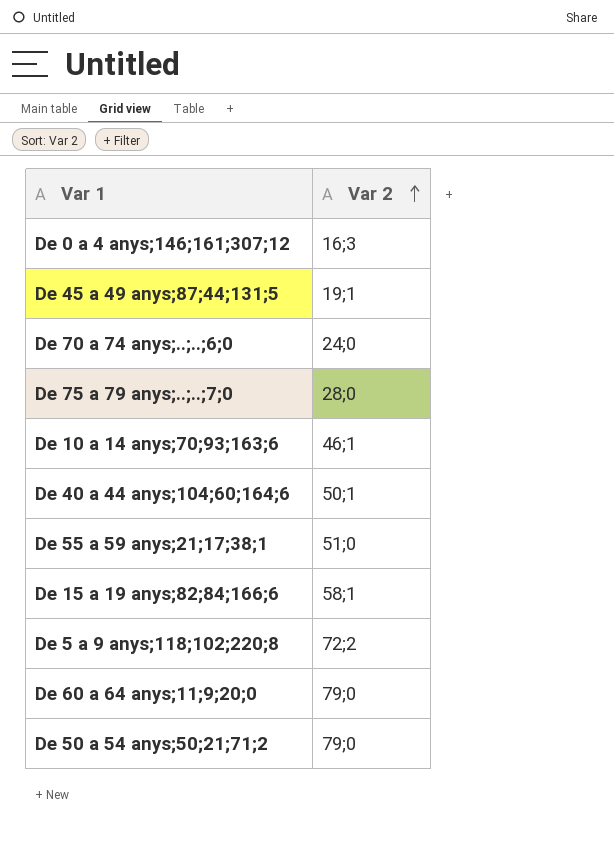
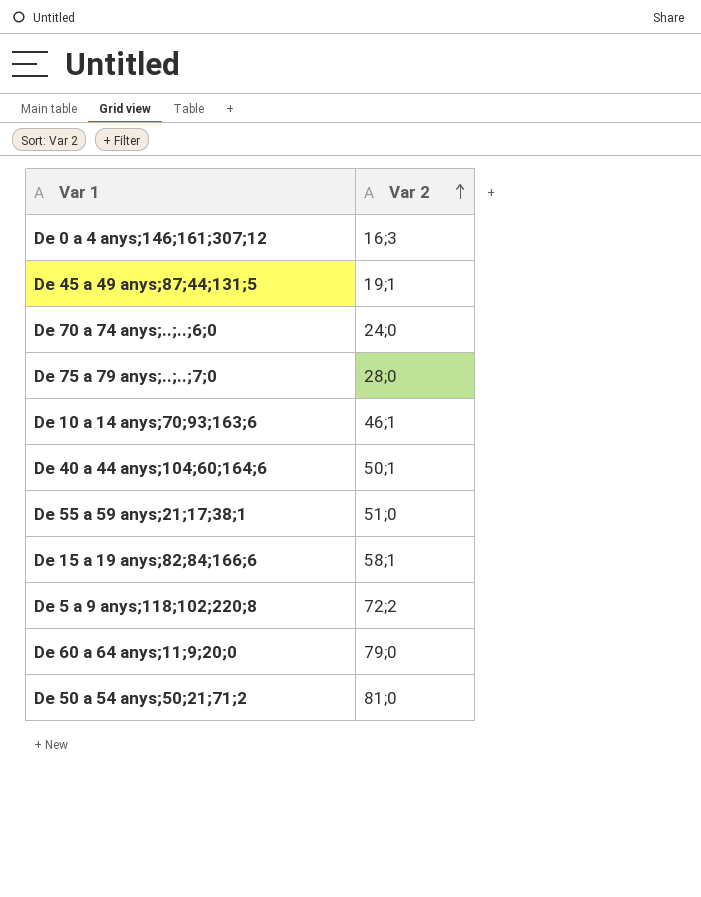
De 50 a 54 anys;50;21;71;2 | Var 2: 79;0 -> 81;0

